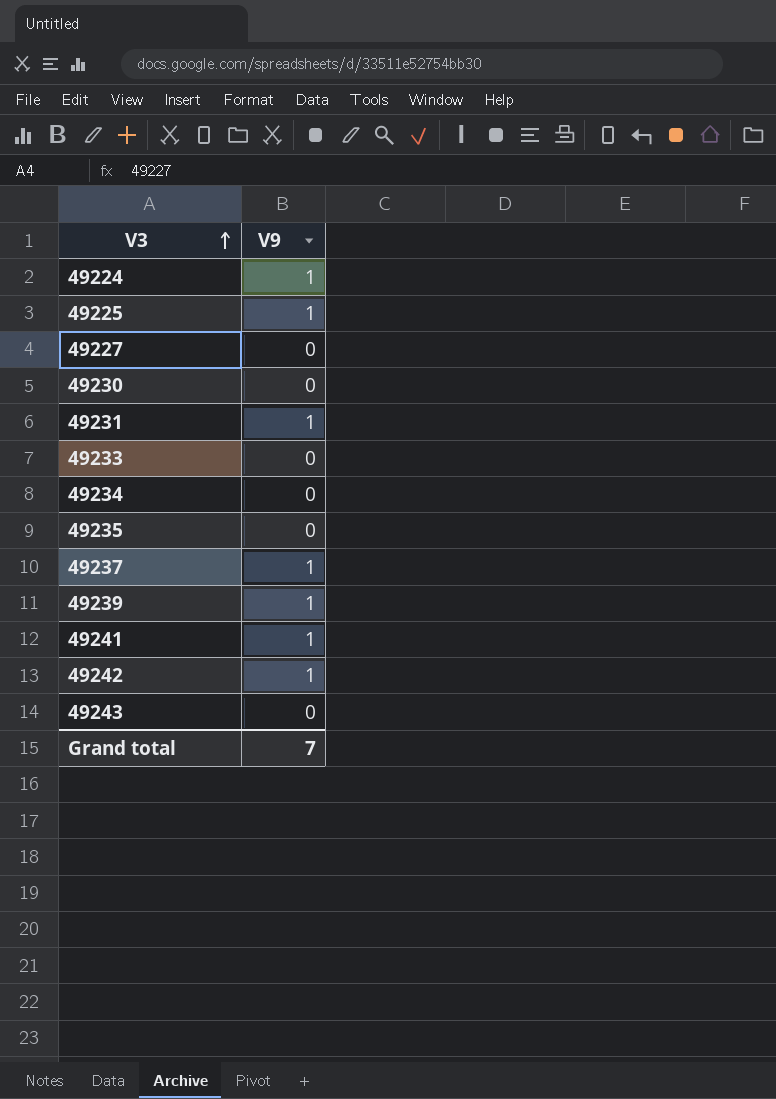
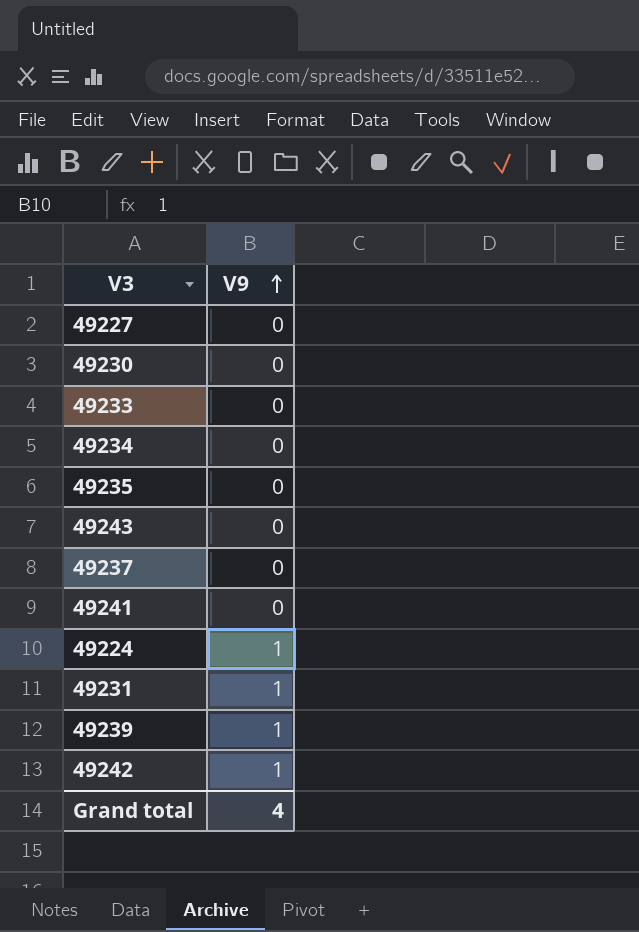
row order: V3 ascending -> V9 ascending
row 49225: 1 -> none
49237 | V9: 1 -> 0
49241 | V9: 1 -> 0
Grand total | V9: 7 -> 4

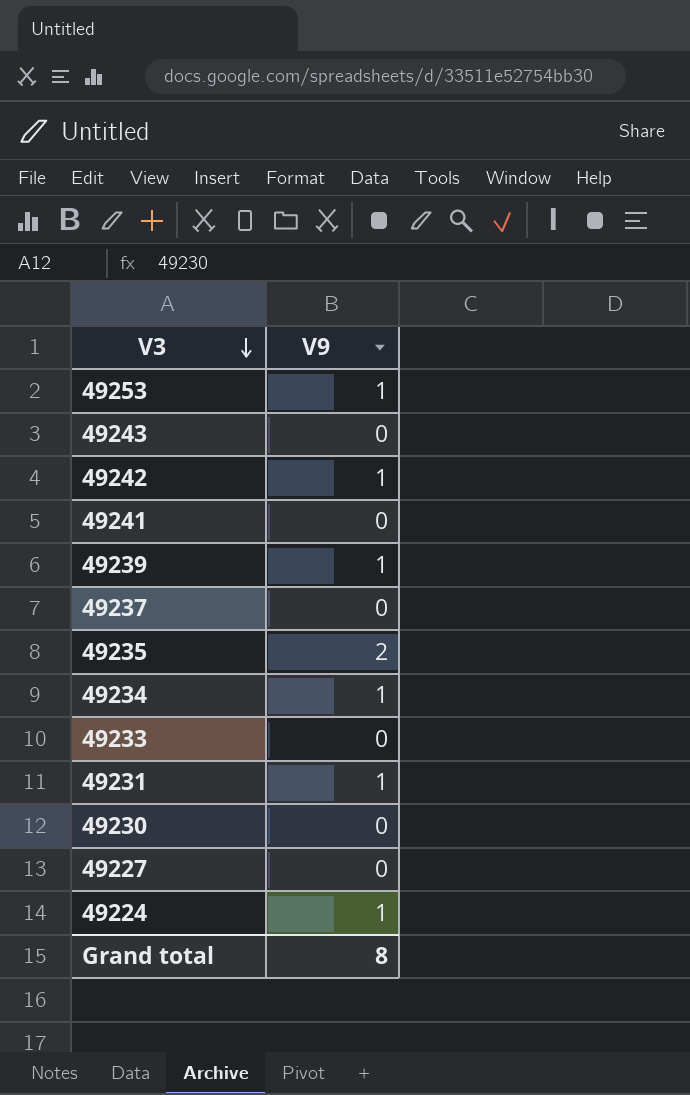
row order: V9 ascending -> V3 descending
row 49253: none -> 1
49235 | V9: 0 -> 2
49234 | V9: 0 -> 1
Grand total | V9: 4 -> 8

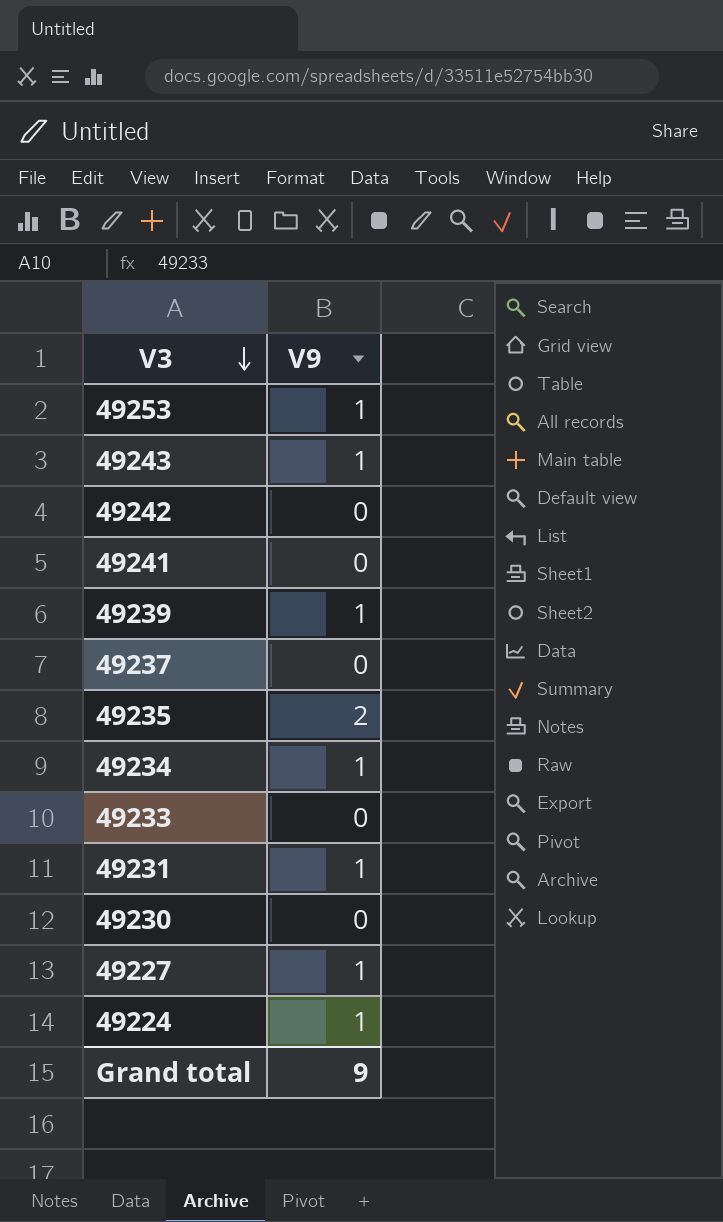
49243 | V9: 0 -> 1
49242 | V9: 1 -> 0
49227 | V9: 0 -> 1
Grand total | V9: 8 -> 9

